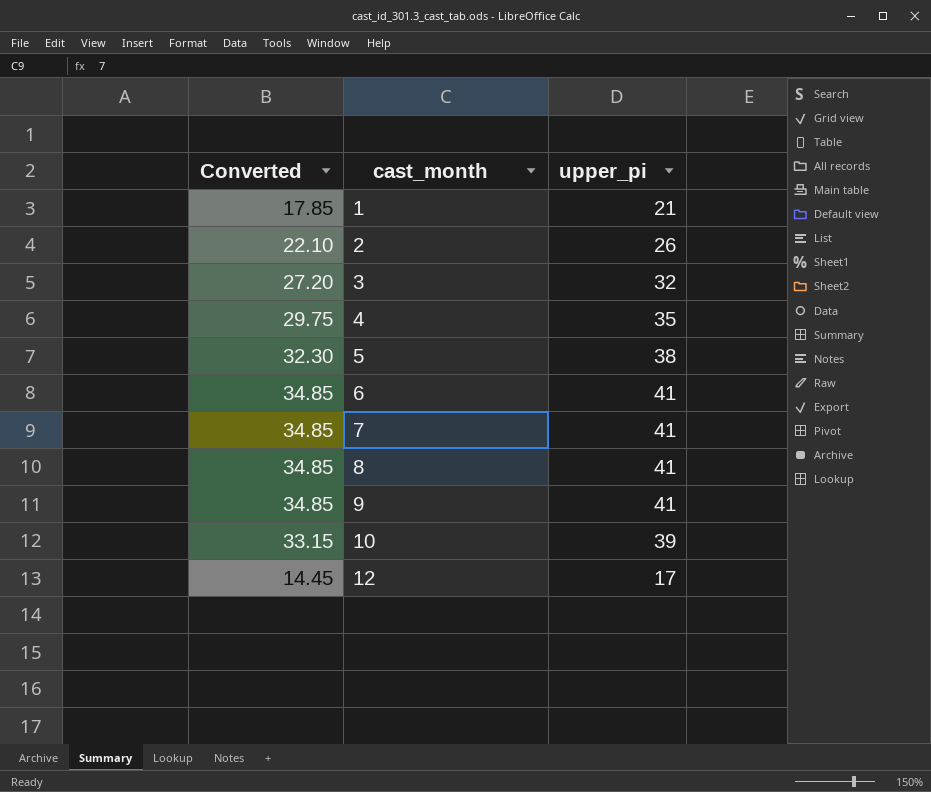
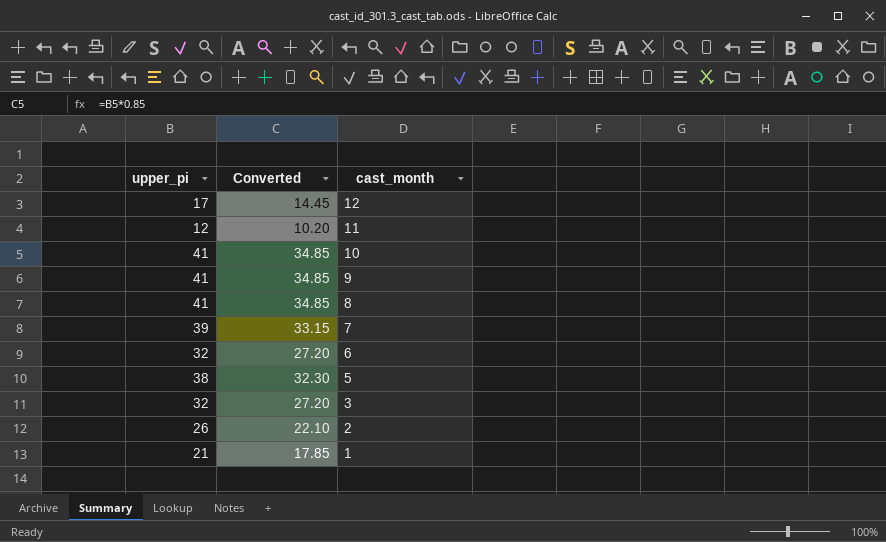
row order: cast_month ascending -> cast_month descending
column upper_pi | position: 3 -> 1
row 4: 29.75 | 35 -> none
row 11: none -> 12 | 10.20
10 | upper_pi: 39 -> 41
10 | Converted: 33.15 -> 34.85
7 | upper_pi: 41 -> 39
7 | Converted: 34.85 -> 33.15
6 | upper_pi: 41 -> 32
6 | Converted: 34.85 -> 27.20

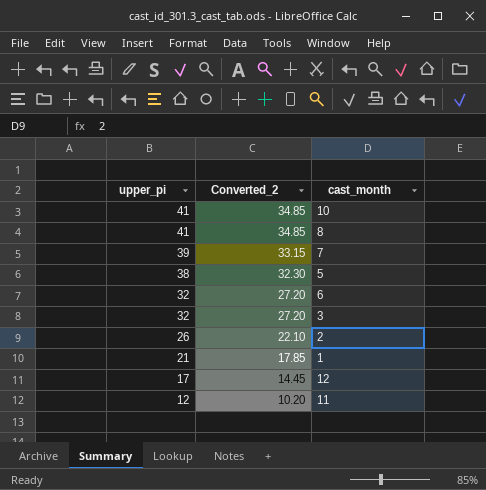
row order: cast_month descending -> upper_pi descending
column name: Converted -> Converted_2
row 9: 41 | 34.85 -> none

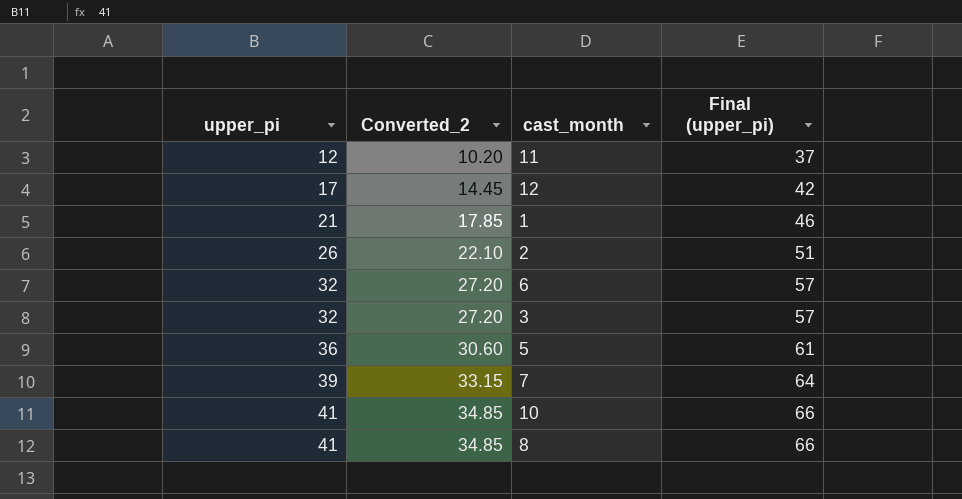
row order: upper_pi descending -> upper_pi ascending
column Final (upper_pi) | formula: none -> [upper_pi] + 25
5 | upper_pi: 38 -> 36
5 | Converted_2: 32.30 -> 30.60

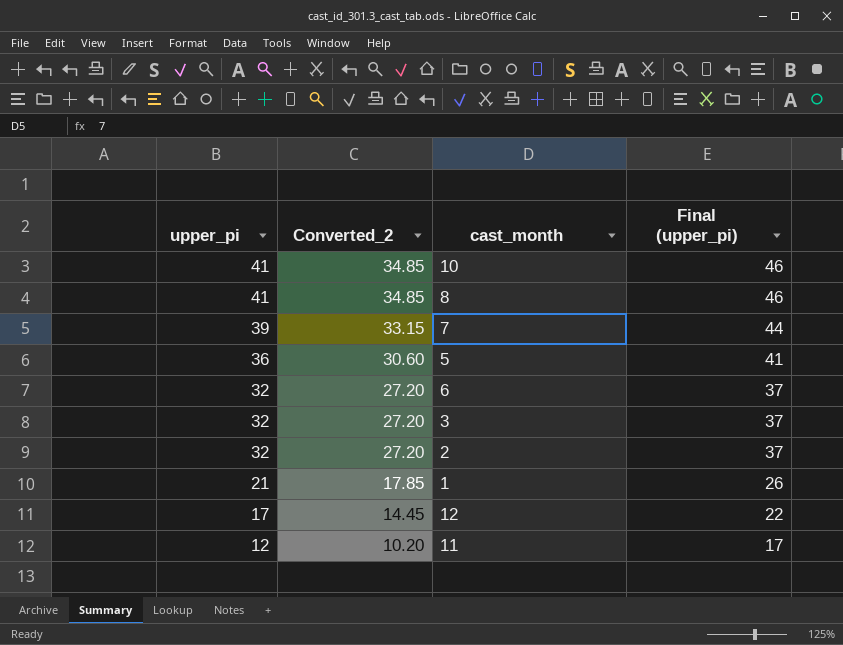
row order: upper_pi ascending -> upper_pi descending
column Final (upper_pi) | formula: [upper_pi] + 25 -> [upper_pi] + 5
2 | upper_pi: 26 -> 32
2 | Converted_2: 22.10 -> 27.20

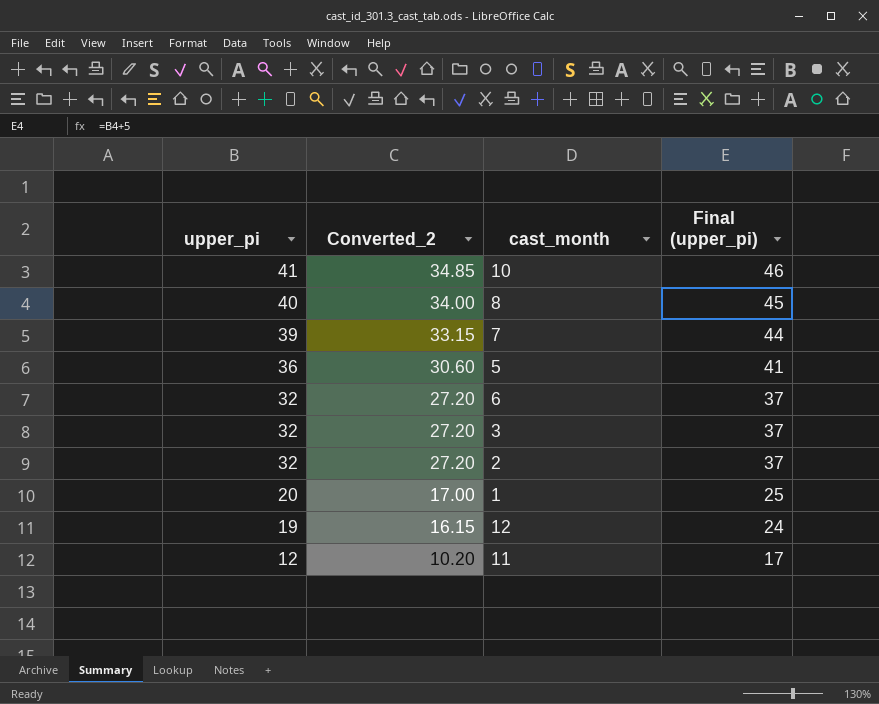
8 | upper_pi: 41 -> 40
8 | Converted_2: 34.85 -> 34.00
8 | Final (upper_pi): 46 -> 45
1 | upper_pi: 21 -> 20
1 | Converted_2: 17.85 -> 17.00
1 | Final (upper_pi): 26 -> 25
12 | upper_pi: 17 -> 19
12 | Converted_2: 14.45 -> 16.15
12 | Final (upper_pi): 22 -> 24

